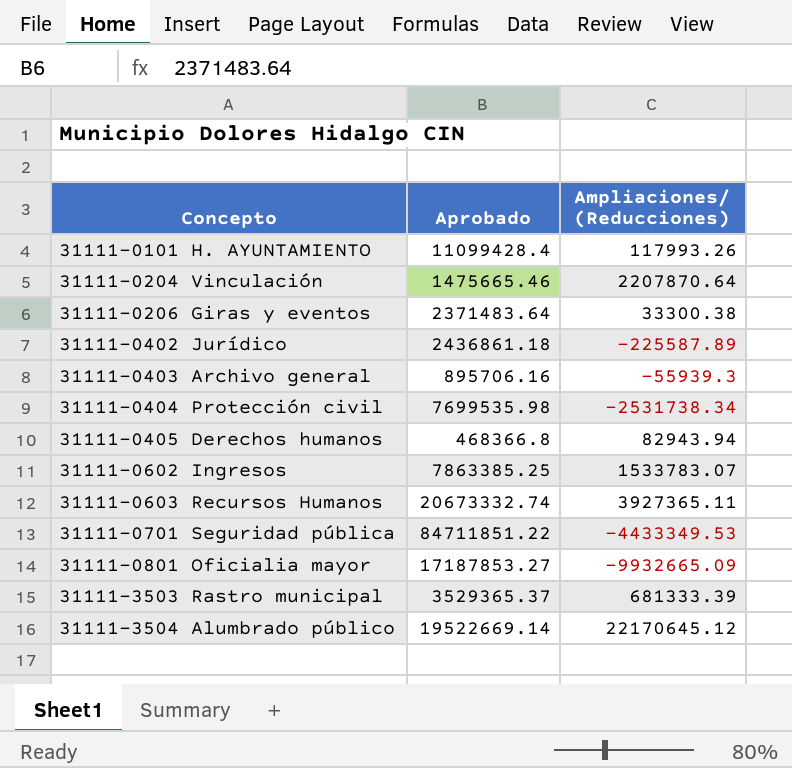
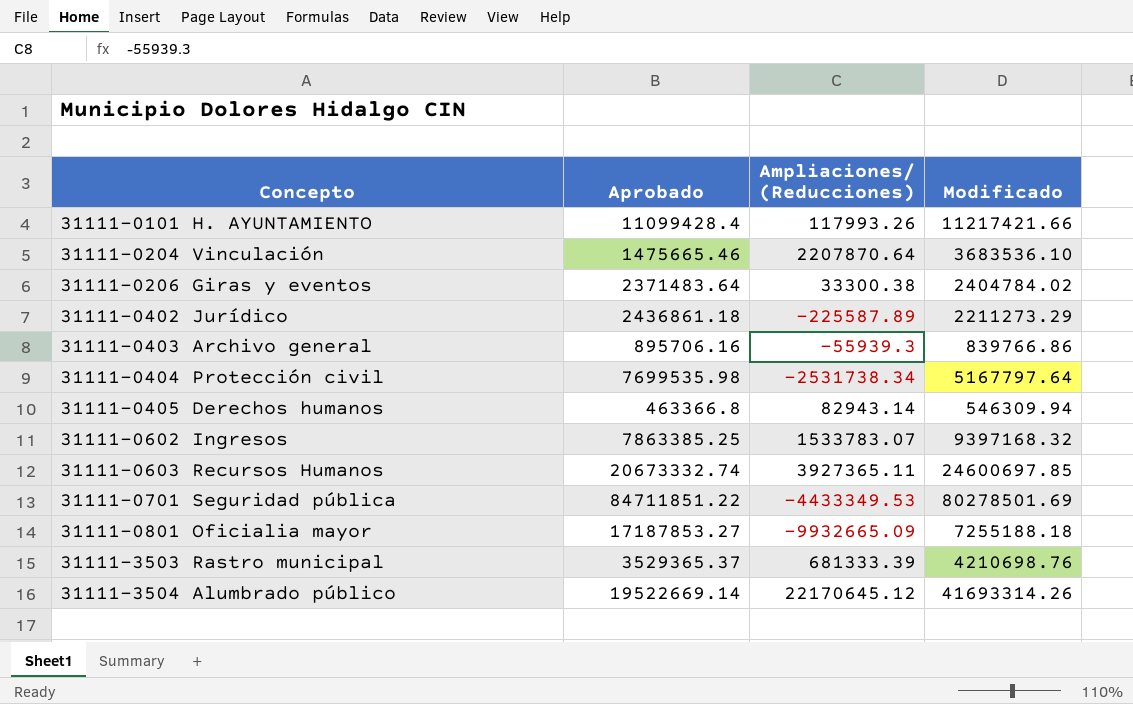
column Modificado | formula: none -> [Aprobado] + [Ampliaciones/ (Reducciones)]
31111-0405 Derechos humanos | Aprobado: 468366.8 -> 463366.8
31111-0405 Derechos humanos | Ampliaciones/ (Reducciones): 82943.94 -> 82943.14

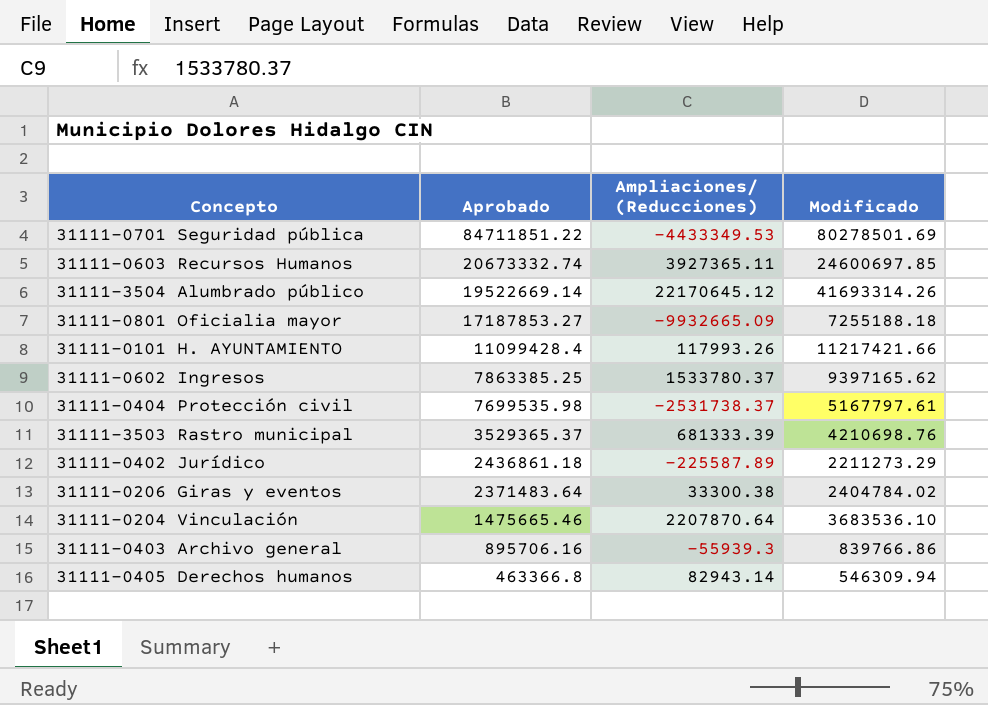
row order: Concepto ascending -> Aprobado descending
31111-0602 Ingresos | Ampliaciones/ (Reducciones): 1533783.07 -> 1533780.37
31111-0602 Ingresos | Modificado: 9397168.32 -> 9397165.62
31111-0404 Protección civil | Ampliaciones/ (Reducciones): -2531738.34 -> -2531738.37
31111-0404 Protección civil | Modificado: 5167797.64 -> 5167797.61

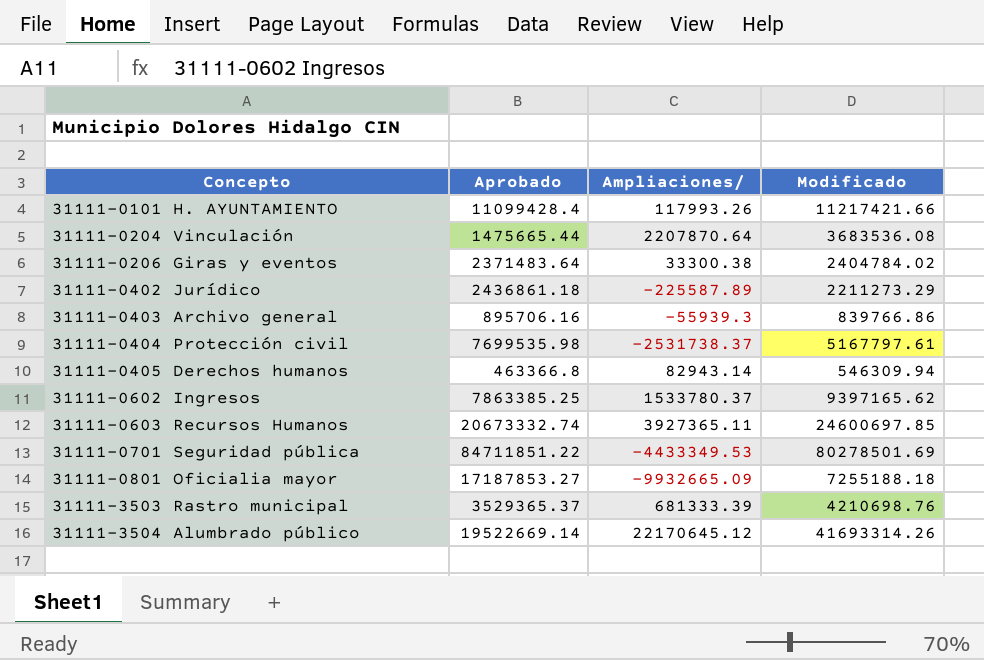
row order: Aprobado descending -> Concepto ascending
column name: Ampliaciones/ (Reducciones) -> Ampliaciones/
31111-0204 Vinculación | Aprobado: 1475665.46 -> 1475665.44
31111-0204 Vinculación | Modificado: 3683536.10 -> 3683536.08

